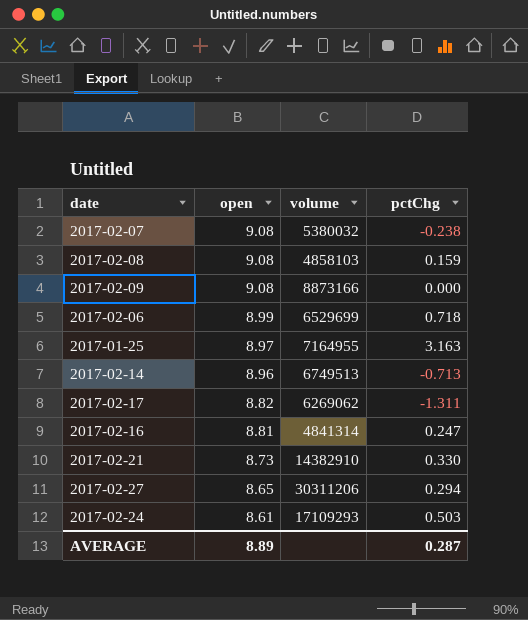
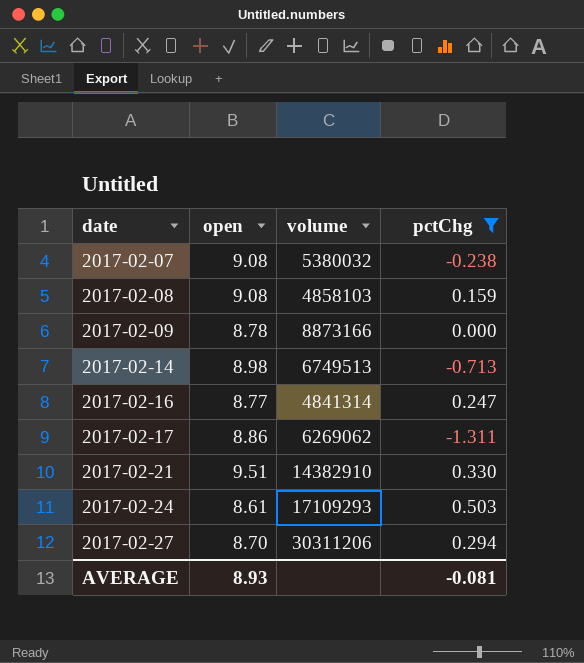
filter: none -> pctChg <= 0.503
row order: open descending -> date ascending
2017-02-09 | open: 9.08 -> 8.78
2017-02-14 | open: 8.96 -> 8.98
2017-02-16 | open: 8.81 -> 8.77
2017-02-17 | open: 8.82 -> 8.86
2017-02-21 | open: 8.73 -> 9.51
2017-02-27 | open: 8.65 -> 8.70
AVERAGE | open: 8.89 -> 8.93
AVERAGE | pctChg: 0.287 -> -0.081

